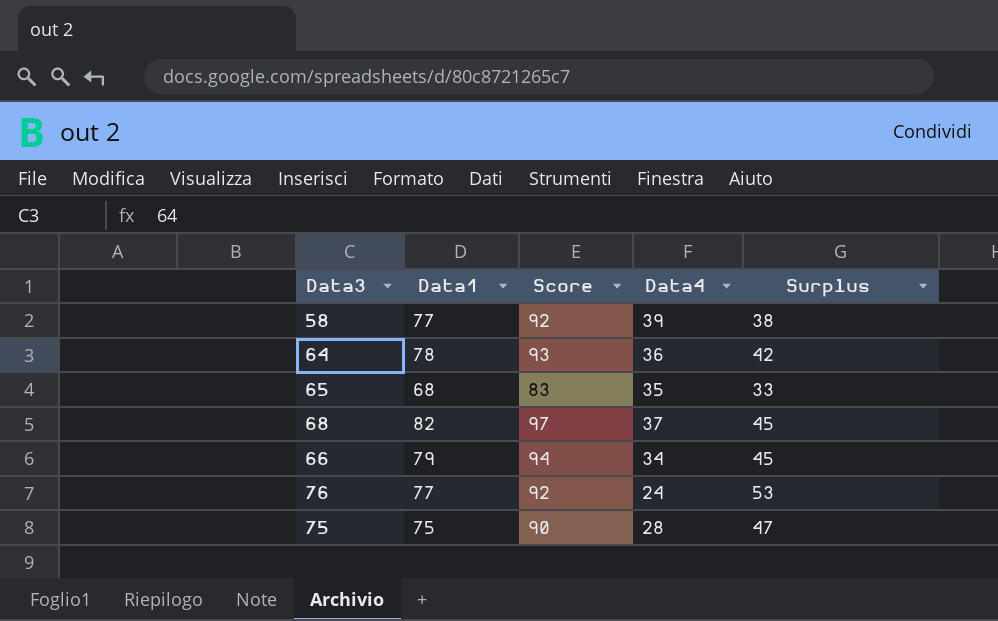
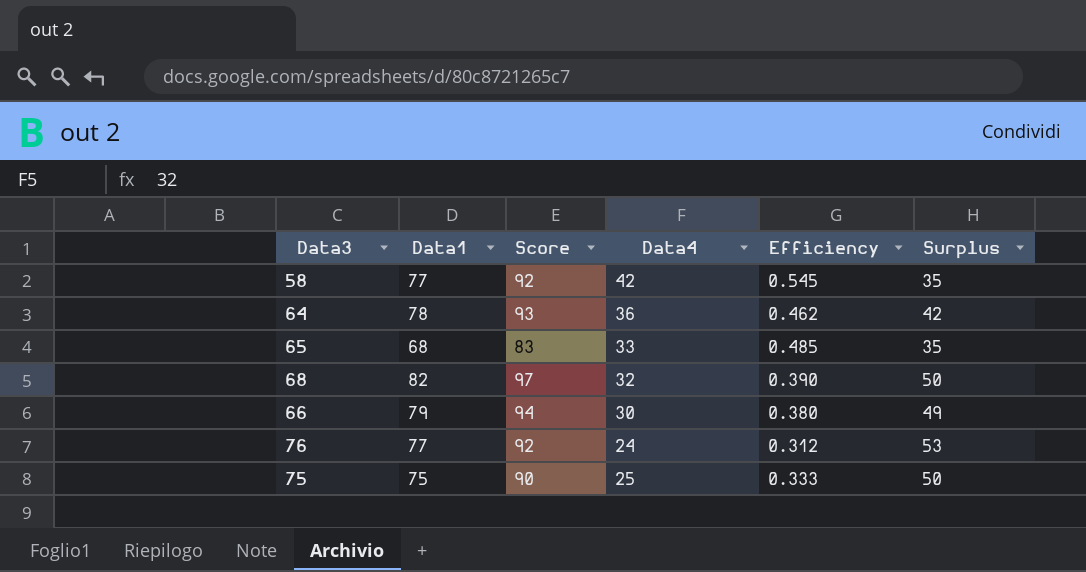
column Efficiency | formula: none -> [Data4] / [Data1]
58 | Data4: 39 -> 42
58 | Surplus: 38 -> 35
65 | Data4: 35 -> 33
65 | Surplus: 33 -> 35
68 | Data4: 37 -> 32
68 | Surplus: 45 -> 50
66 | Data4: 34 -> 30
66 | Surplus: 45 -> 49
75 | Data4: 28 -> 25
75 | Surplus: 47 -> 50

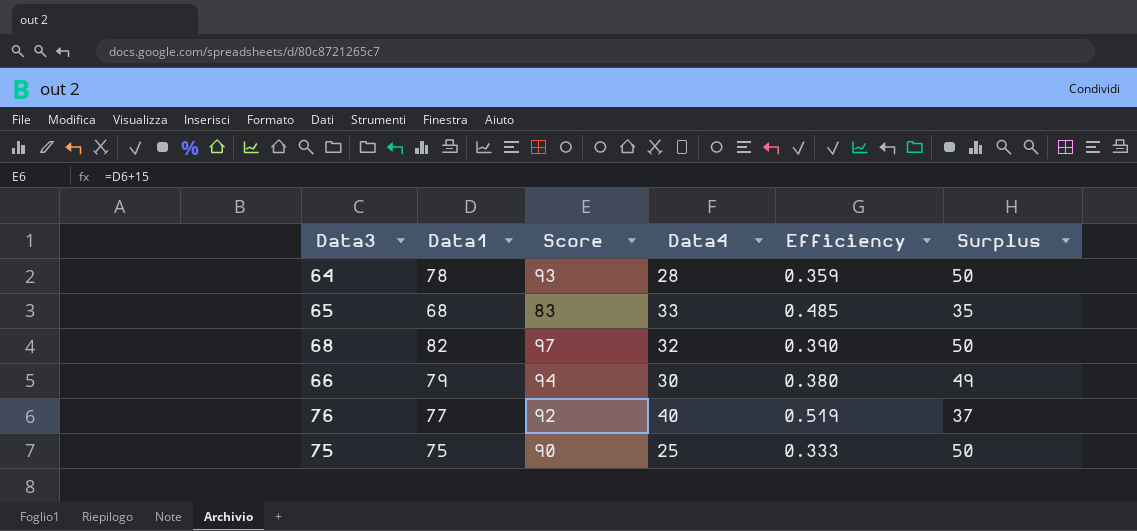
row 58: 77 | 92 | 42 | 0.545 | 35 -> none
64 | Data4: 36 -> 28
64 | Efficiency: 0.462 -> 0.359
64 | Surplus: 42 -> 50
76 | Data4: 24 -> 40
76 | Efficiency: 0.312 -> 0.519
76 | Surplus: 53 -> 37

